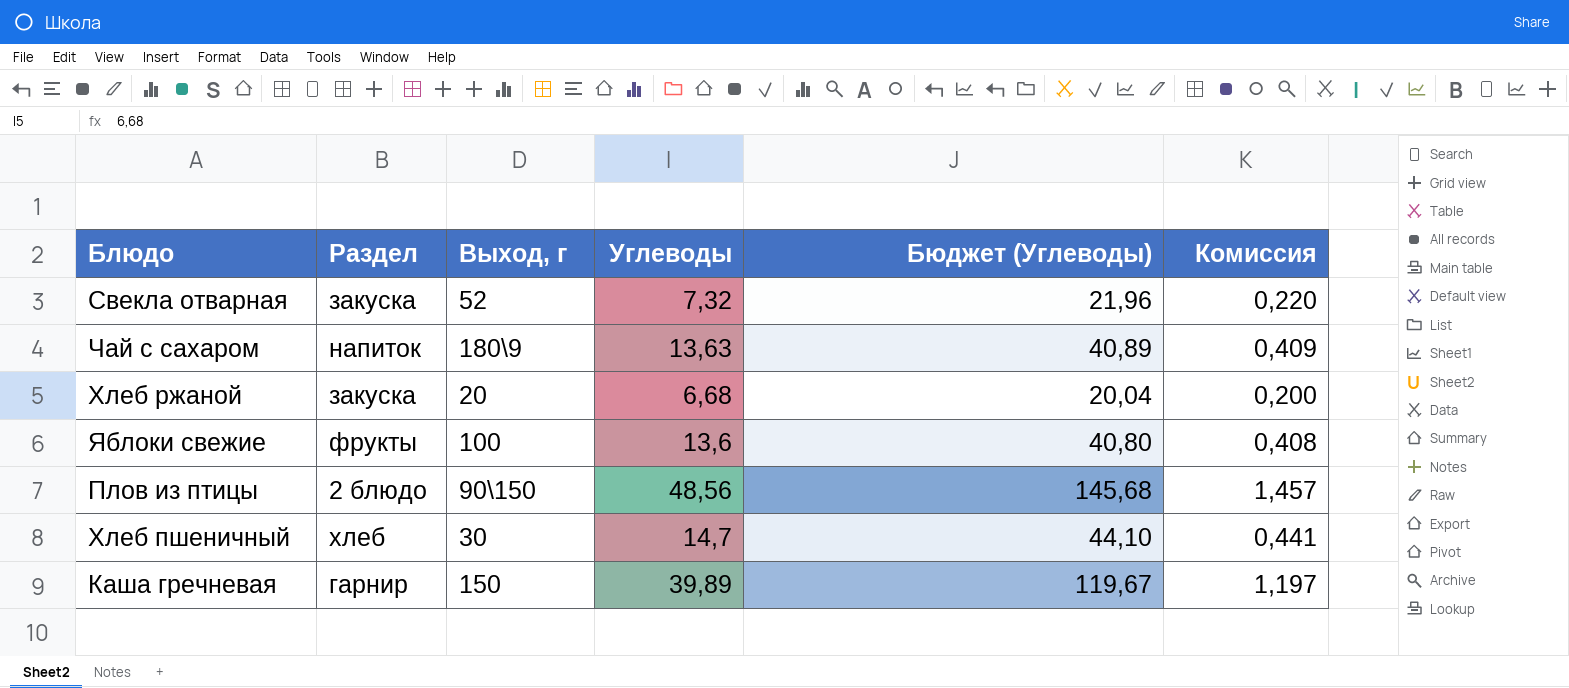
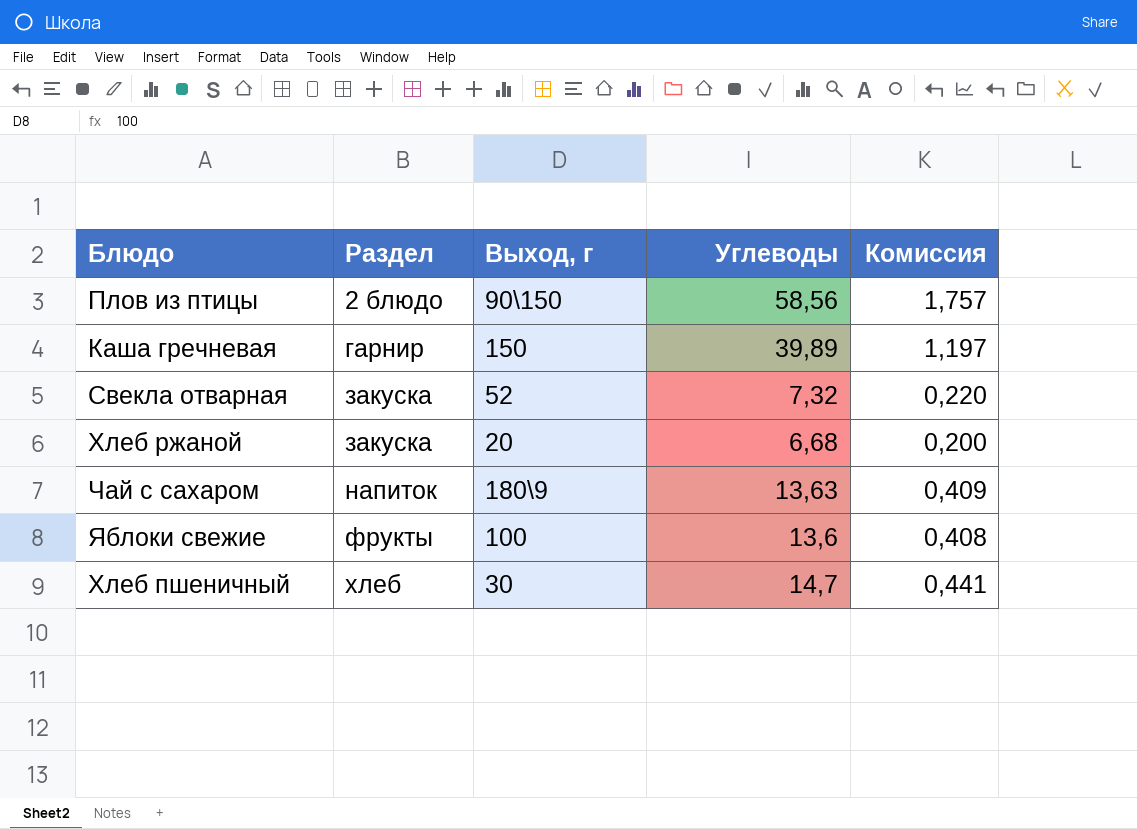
row order: none -> Раздел ascending
column Бюджет (Углеводы) | formula: [Углеводы] * 3 -> none
Плов из птицы | Углеводы: 48,56 -> 58,56
Плов из птицы | Комиссия: 1,457 -> 1,757

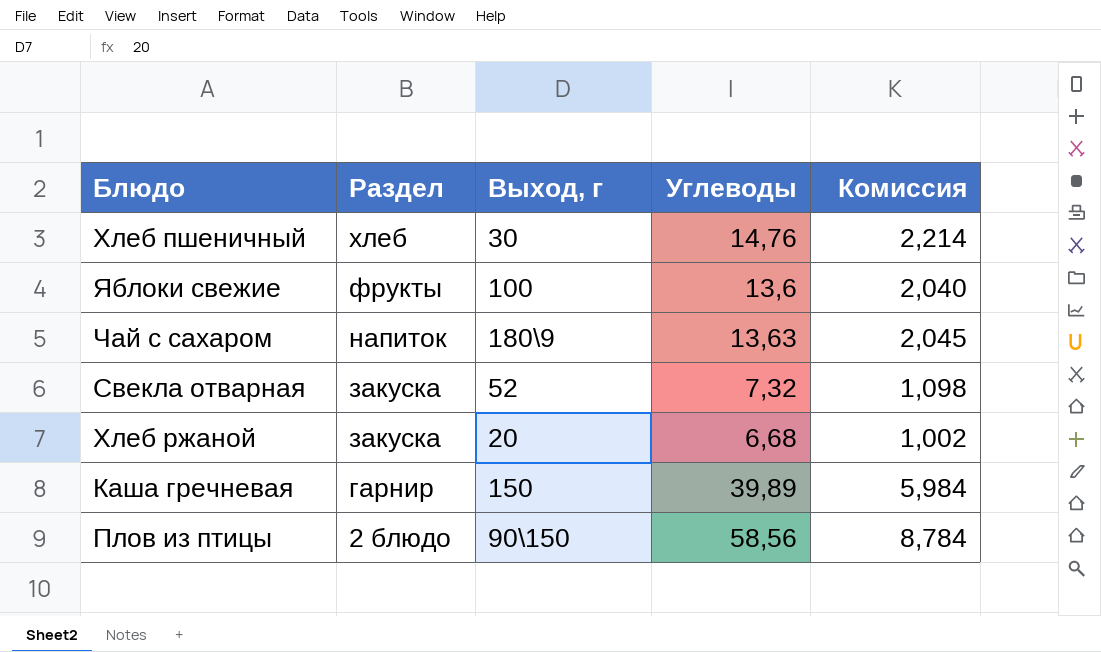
row order: Раздел ascending -> Раздел descending
column Комиссия | formula: [Углеводы] * 0,03 -> [Углеводы] * 0,15
Хлеб пшеничный | Углеводы: 14,7 -> 14,76

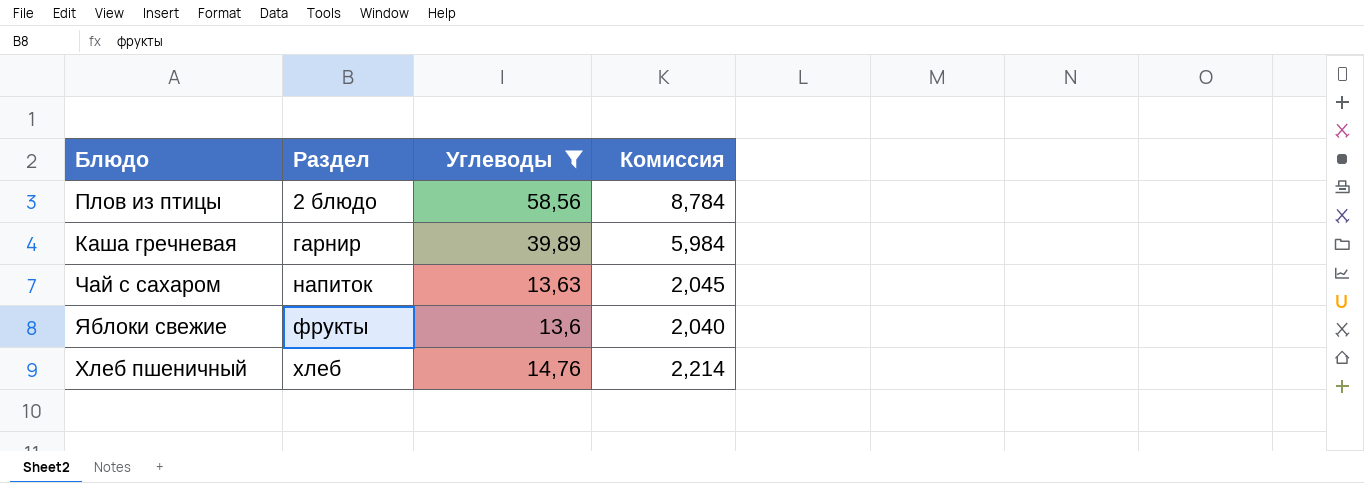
filter: none -> Углеводы >= 13,6
row order: Раздел descending -> Раздел ascending
column Выход, г | position: 3 -> none

